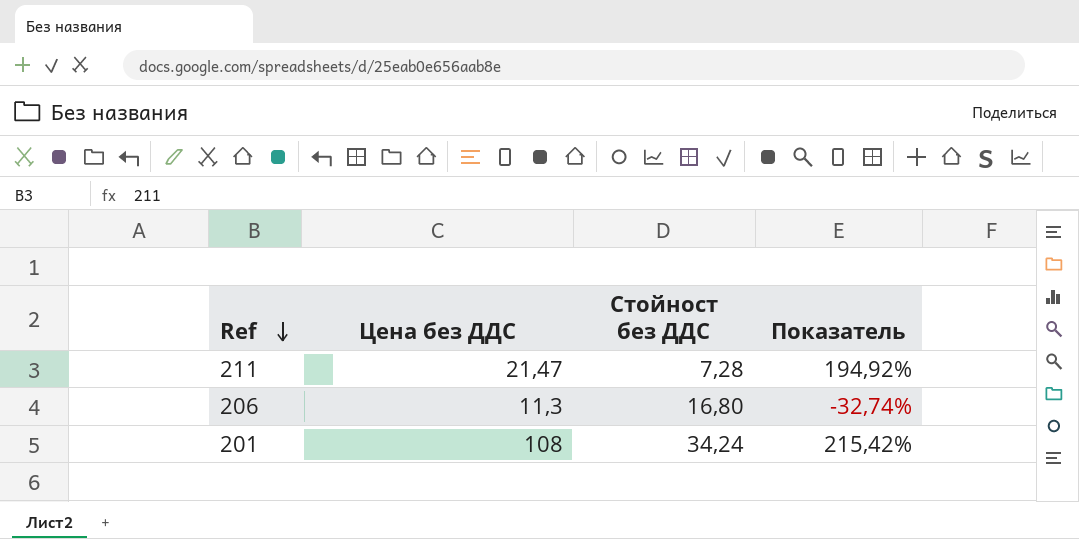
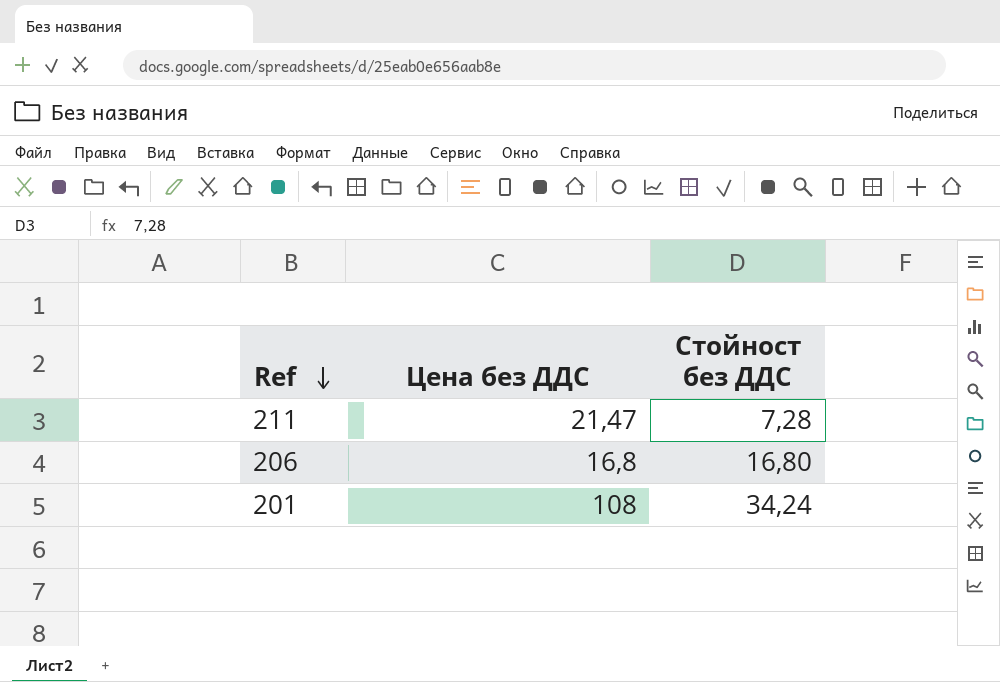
column Показатель | formula: ([Цена без ДДС] - [Стойност без ДДС]) / [Стойност без ДДС] -> none
206 | Цена без ДДС: 11,3 -> 16,8

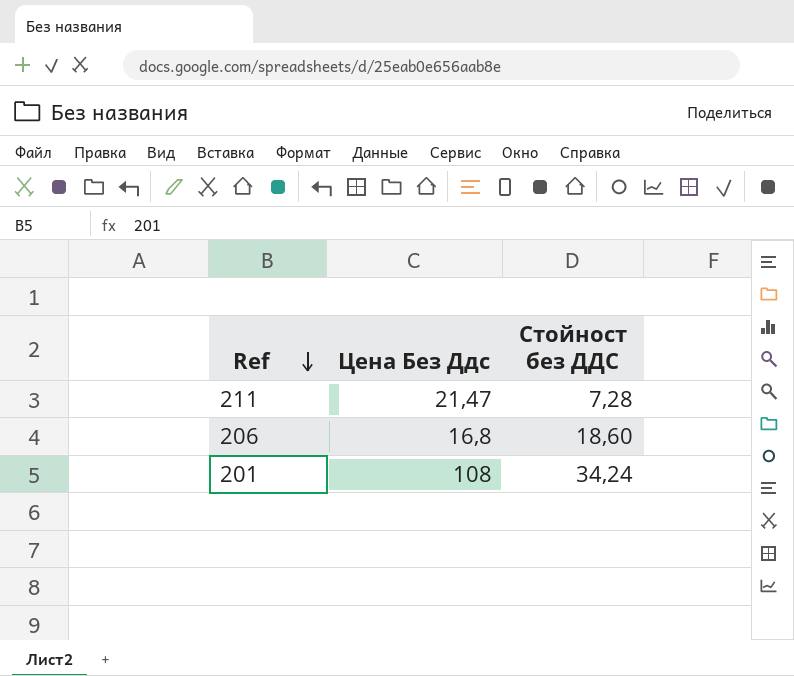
column name: Цена без ДДС -> Цена Без Ддс
206 | Стойност без ДДС: 16,80 -> 18,60

